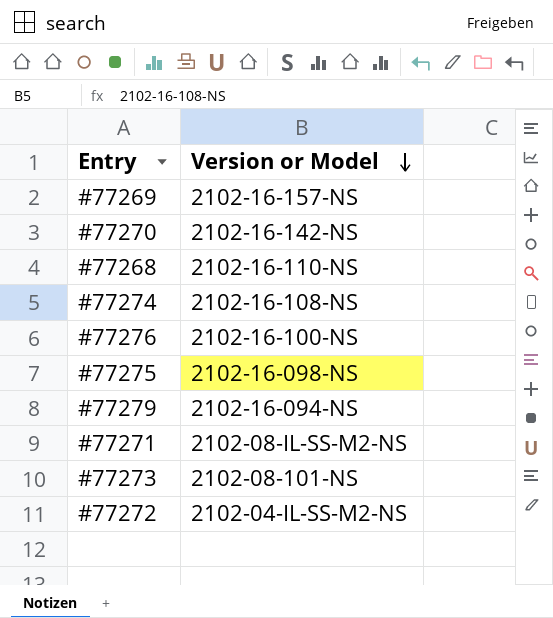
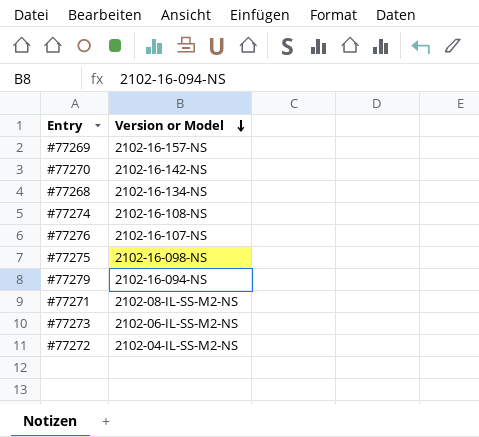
#77268 | Version or Model: 2102-16-110-NS -> 2102-16-134-NS
#77276 | Version or Model: 2102-16-100-NS -> 2102-16-107-NS
#77273 | Version or Model: 2102-08-101-NS -> 2102-06-IL-SS-M2-NS

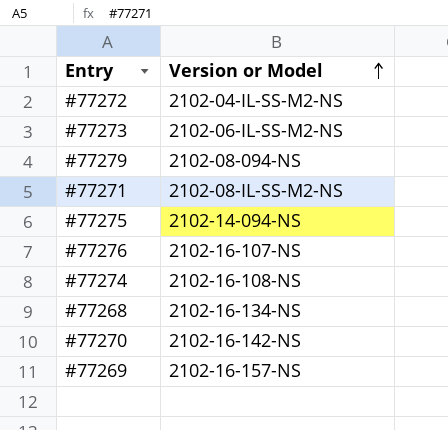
row order: Version or Model descending -> Version or Model ascending
#77279 | Version or Model: 2102-16-094-NS -> 2102-08-094-NS
#77275 | Version or Model: 2102-16-098-NS -> 2102-14-094-NS

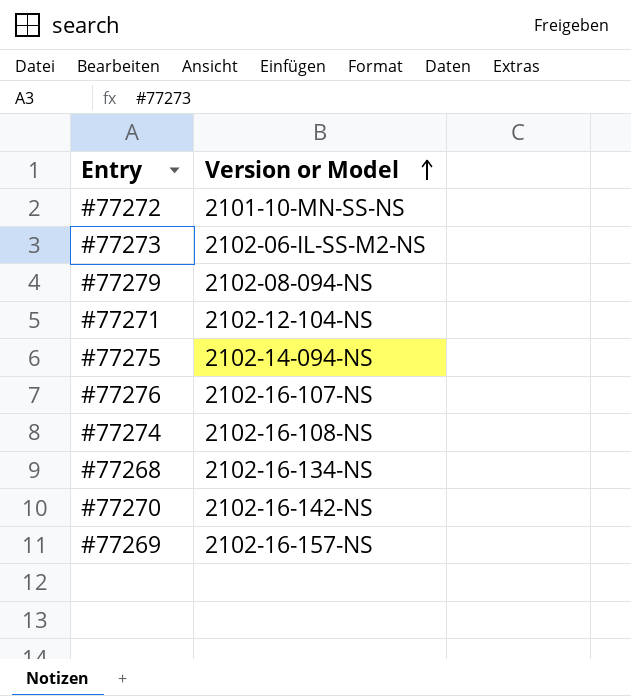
#77272 | Version or Model: 2102-04-IL-SS-M2-NS -> 2101-10-MN-SS-NS
#77271 | Version or Model: 2102-08-IL-SS-M2-NS -> 2102-12-104-NS

